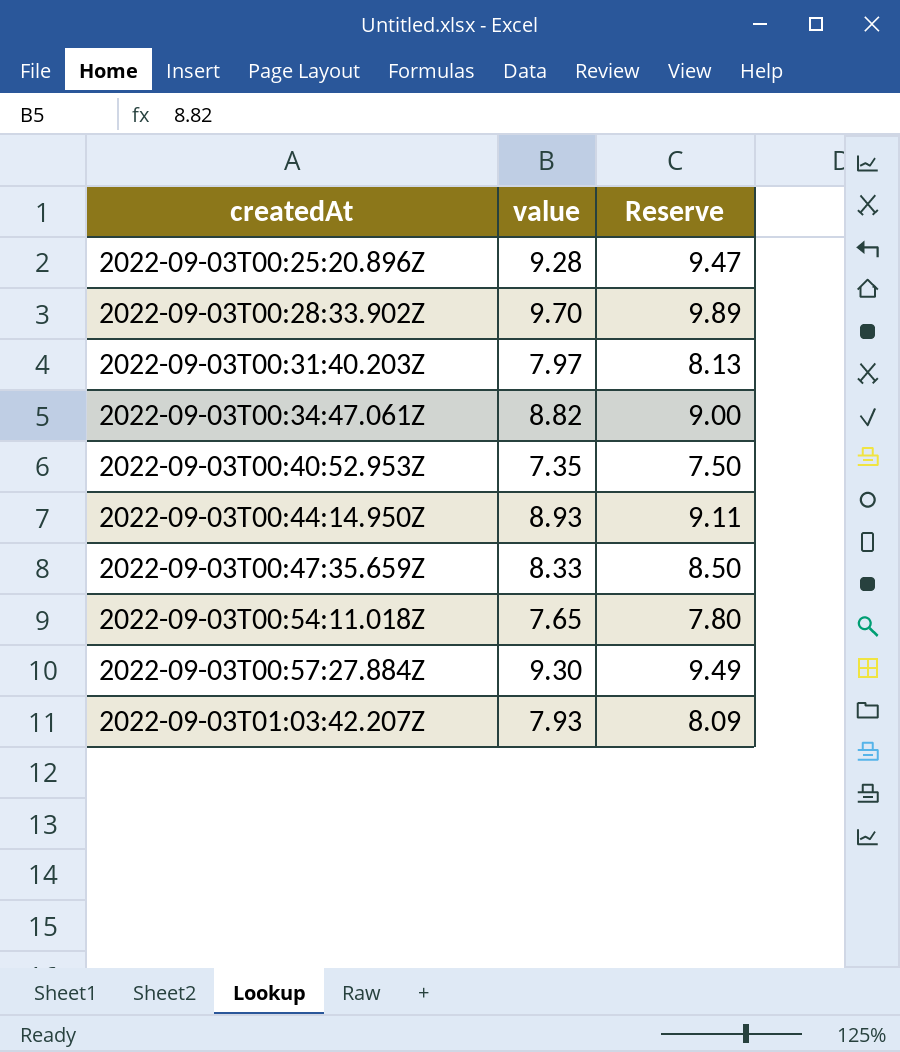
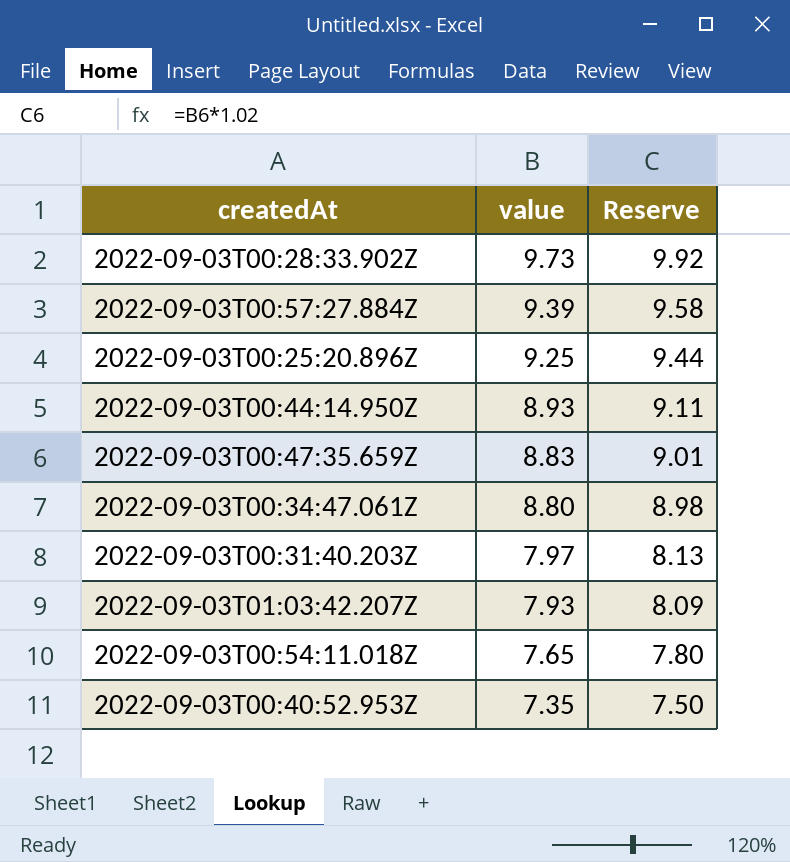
row order: createdAt ascending -> value descending
2022-09-03T00:28:33.902Z | value: 9.70 -> 9.73
2022-09-03T00:28:33.902Z | Reserve: 9.89 -> 9.92
2022-09-03T00:57:27.884Z | value: 9.30 -> 9.39
2022-09-03T00:57:27.884Z | Reserve: 9.49 -> 9.58
2022-09-03T00:25:20.896Z | value: 9.28 -> 9.25
2022-09-03T00:25:20.896Z | Reserve: 9.47 -> 9.44
2022-09-03T00:47:35.659Z | value: 8.33 -> 8.83
2022-09-03T00:47:35.659Z | Reserve: 8.50 -> 9.01
2022-09-03T00:34:47.061Z | value: 8.82 -> 8.80
2022-09-03T00:34:47.061Z | Reserve: 9.00 -> 8.98

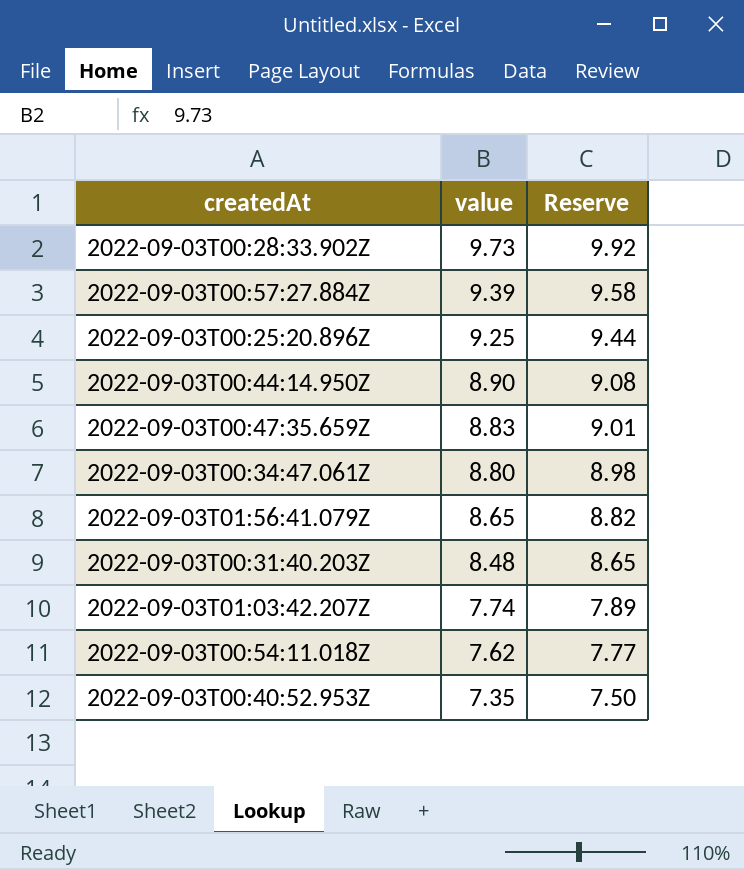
2022-09-03T00:44:14.950Z | value: 8.93 -> 8.90
2022-09-03T00:44:14.950Z | Reserve: 9.11 -> 9.08
row 2022-09-03T01:56:41.079Z: none -> 8.65 | 8.82
2022-09-03T00:31:40.203Z | value: 7.97 -> 8.48
2022-09-03T00:31:40.203Z | Reserve: 8.13 -> 8.65
2022-09-03T01:03:42.207Z | value: 7.93 -> 7.74
2022-09-03T01:03:42.207Z | Reserve: 8.09 -> 7.89
2022-09-03T00:54:11.018Z | value: 7.65 -> 7.62
2022-09-03T00:54:11.018Z | Reserve: 7.80 -> 7.77

